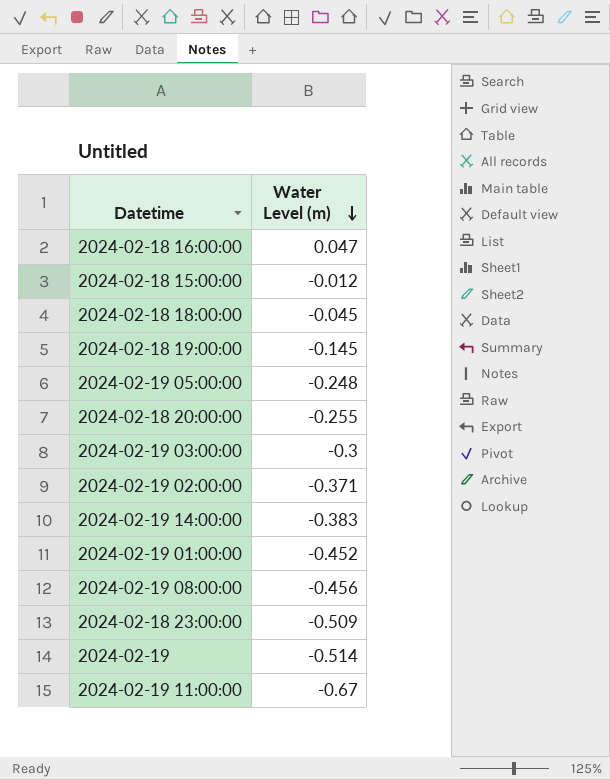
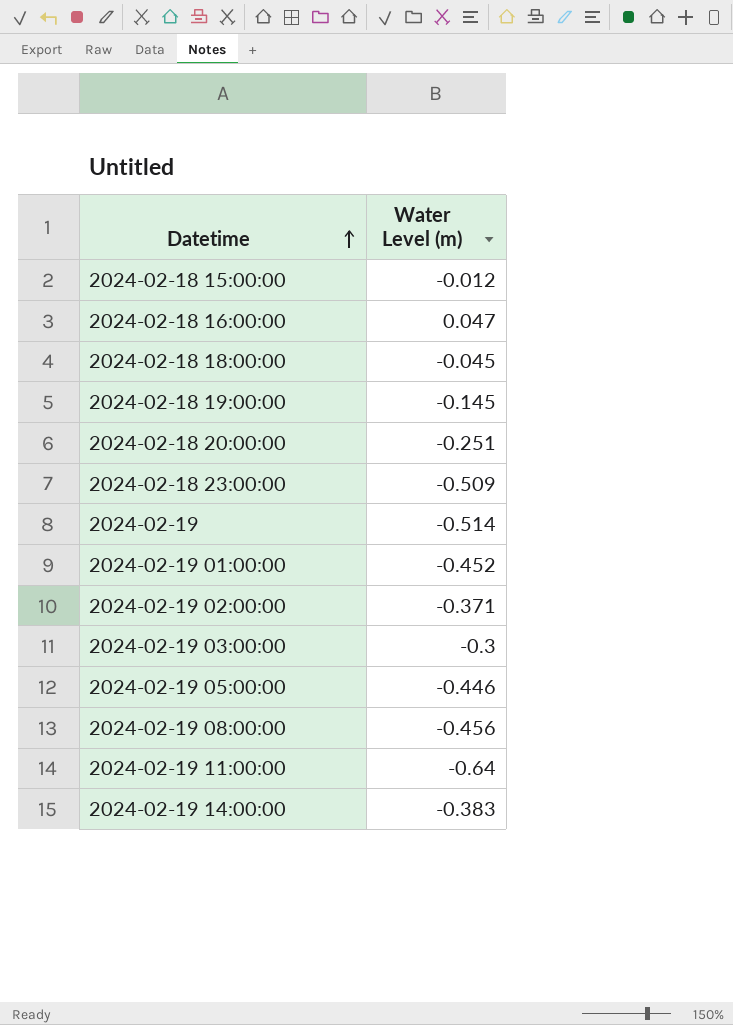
row order: Water Level (m) descending -> Datetime ascending
2024-02-18 20:00:00 | Water Level (m): -0.255 -> -0.251
2024-02-19 05:00:00 | Water Level (m): -0.248 -> -0.446
2024-02-19 11:00:00 | Water Level (m): -0.67 -> -0.64

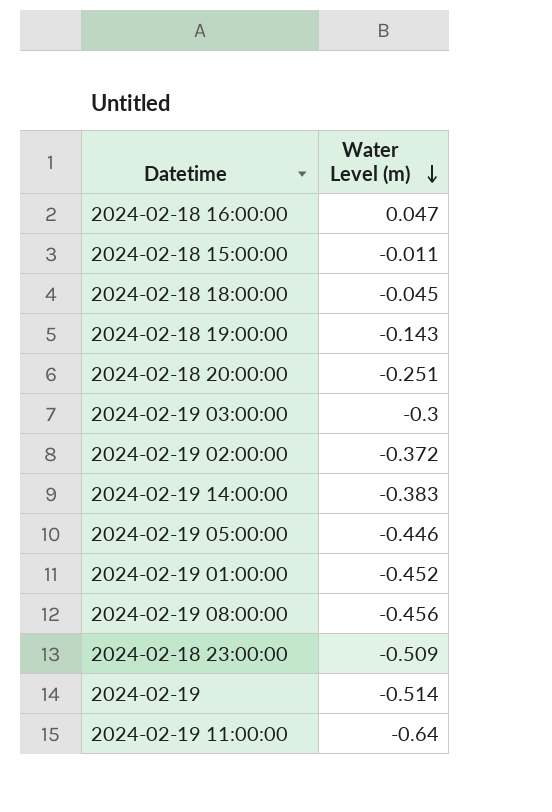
row order: Datetime ascending -> Water Level (m) descending
2024-02-18 15:00:00 | Water Level (m): -0.012 -> -0.011
2024-02-18 19:00:00 | Water Level (m): -0.145 -> -0.143
2024-02-19 02:00:00 | Water Level (m): -0.371 -> -0.372

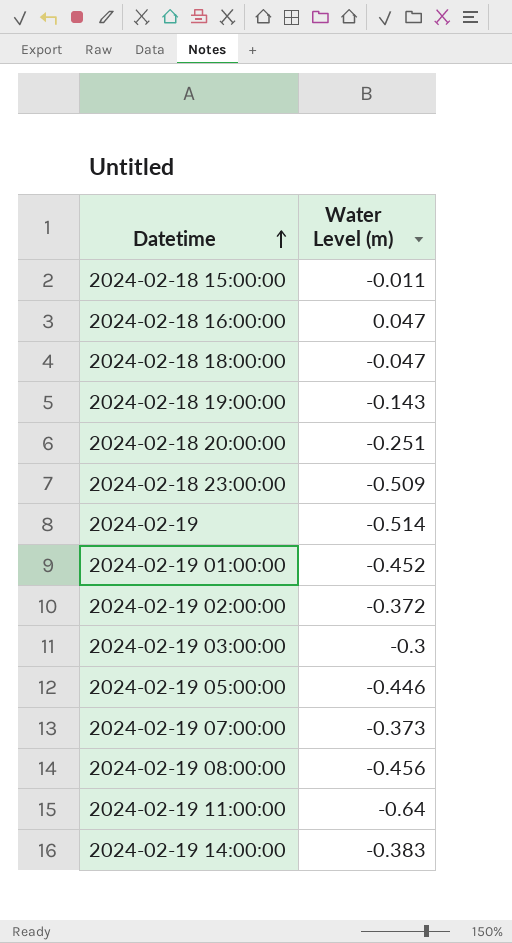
row order: Water Level (m) descending -> Datetime ascending
2024-02-18 18:00:00 | Water Level (m): -0.045 -> -0.047
row 2024-02-19 07:00:00: none -> -0.373

